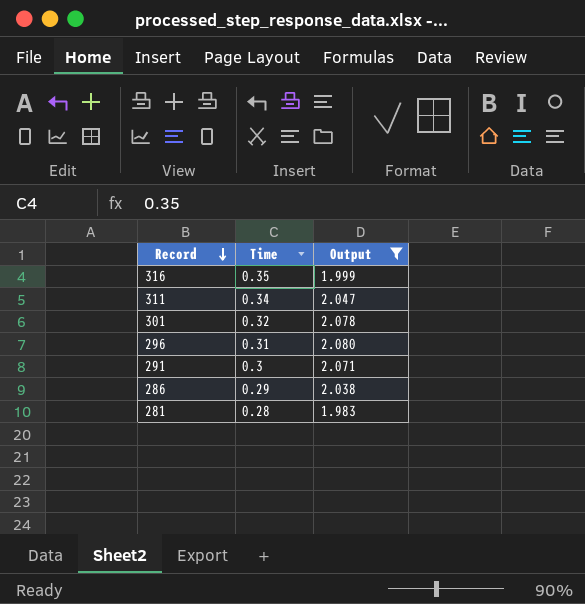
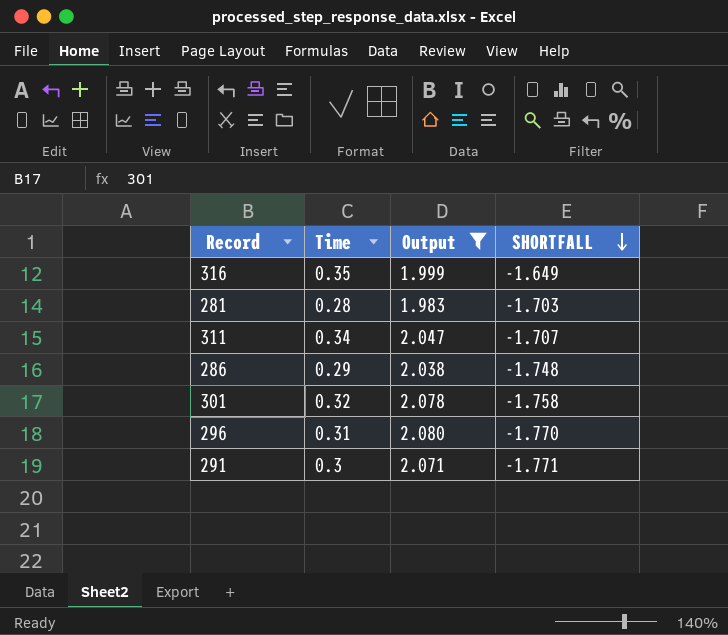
row order: Record descending -> SHORTFALL descending
column SHORTFALL | formula: none -> [Time] - [Output]

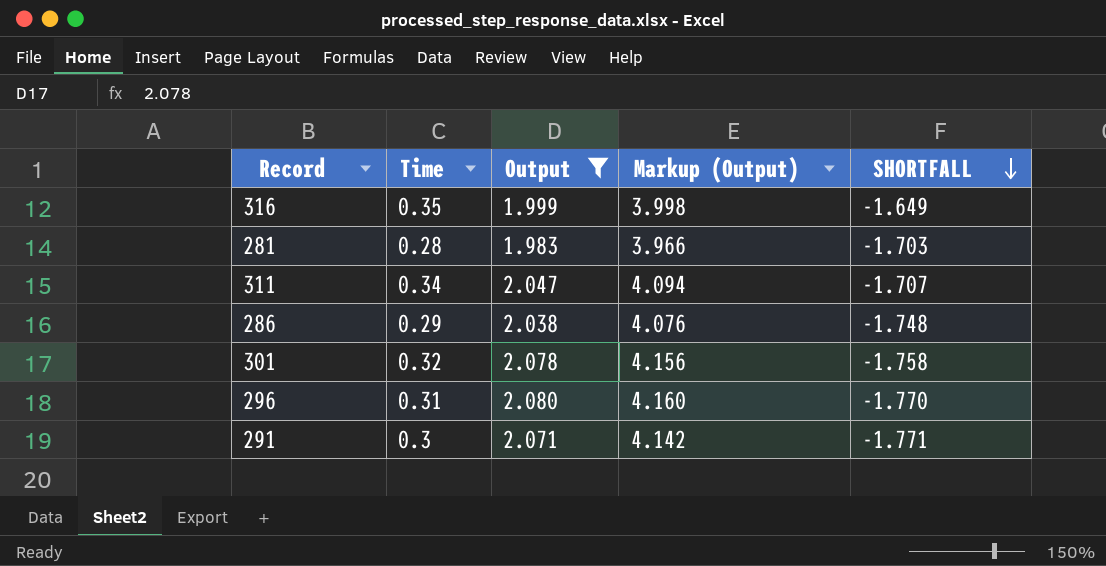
column Markup (Output) | formula: none -> [Output] * 2

